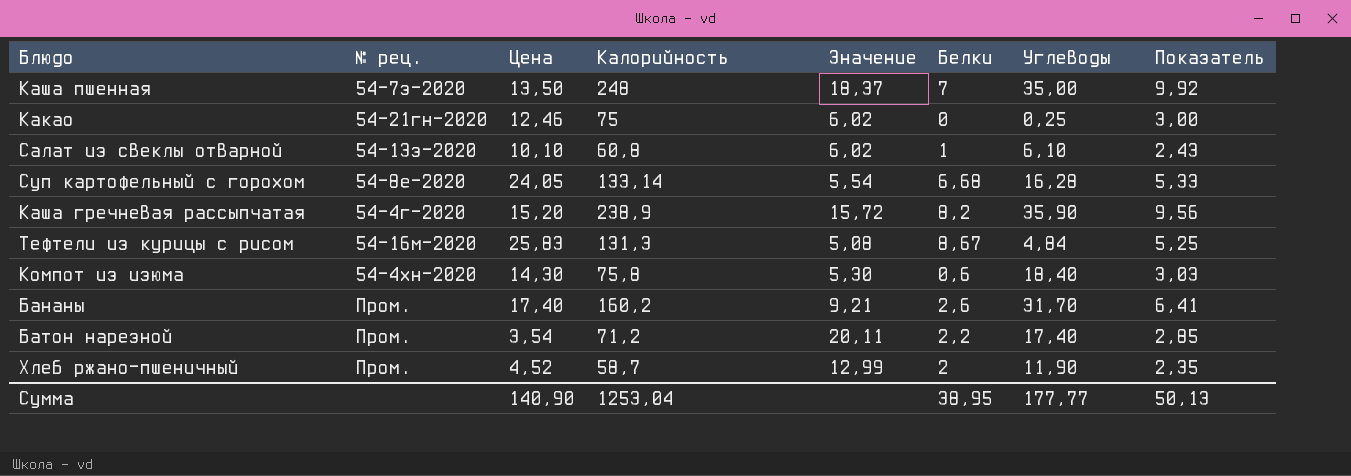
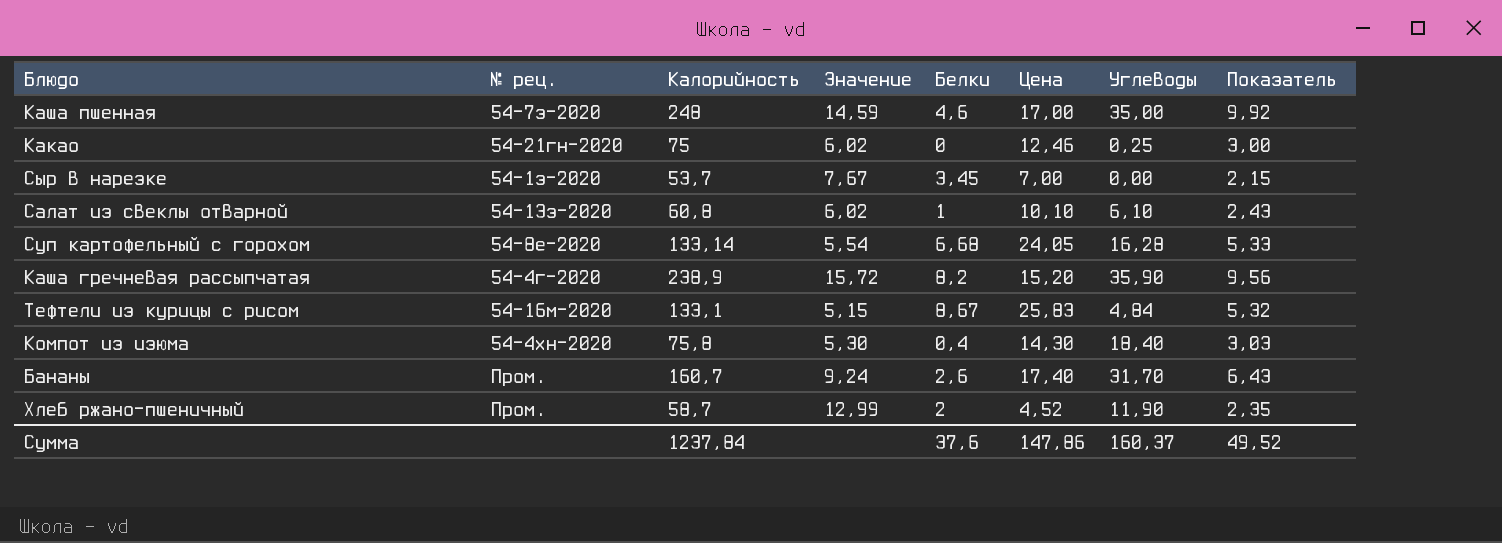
column Цена | position: 3 -> 6
row Батон нарезной: Пром. | 3,54 | 71,2 | 20,11 | 2,2 | 17,40 | 2,85 -> none
Каша пшенная | Значение: 18,37 -> 14,59
Каша пшенная | Белки: 7 -> 4,6
Каша пшенная | Цена: 13,50 -> 17,00
row Сыр в нарезке: none -> 54-1з-2020 | 53,7 | 7,67 | 3,45 | 7,00 | 0,00 | 2,15
Тефтели из курицы с рисом | Калорийность: 131,3 -> 133,1
Тефтели из курицы с рисом | Значение: 5,08 -> 5,15
Тефтели из курицы с рисом | Показатель: 5,25 -> 5,32
Компот из изюма | Белки: 0,6 -> 0,4
Бананы | Калорийность: 160,2 -> 160,7
Бананы | Значение: 9,21 -> 9,24
Бананы | Показатель: 6,41 -> 6,43
Сумма | Калорийность: 1253,04 -> 1237,84
Сумма | Белки: 38,95 -> 37,6
Сумма | Цена: 140,90 -> 147,86
Сумма | Углеводы: 177,77 -> 160,37
Сумма | Показатель: 50,13 -> 49,52

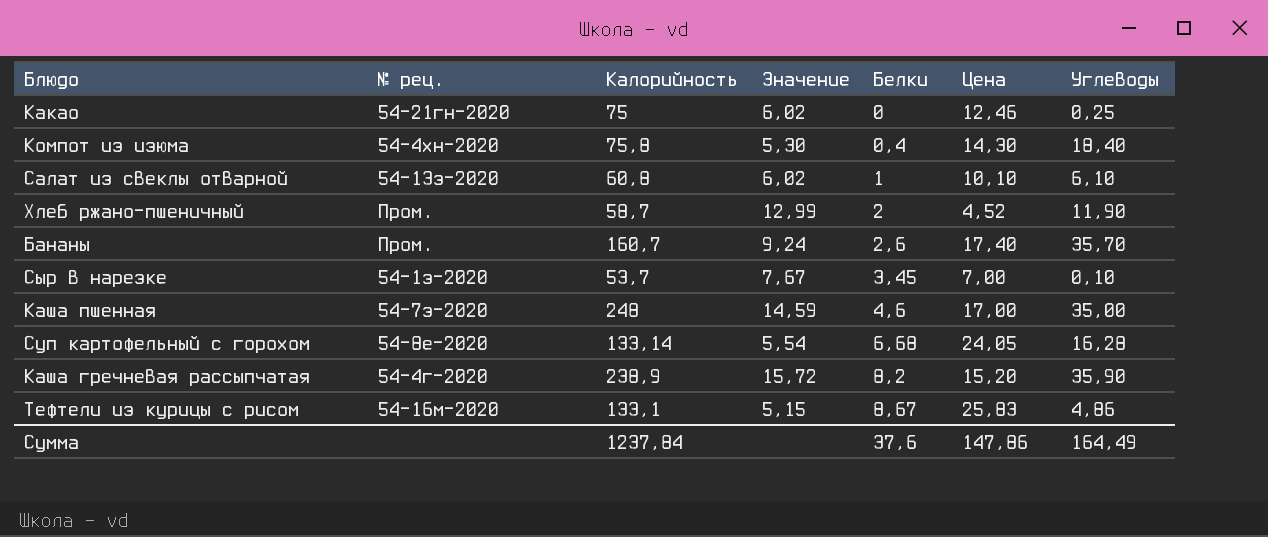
row order: none -> Белки ascending
column Показатель | formula: [Калорийность] * 0,04 -> none
Бананы | Углеводы: 31,70 -> 35,70
Сыр в нарезке | Углеводы: 0,00 -> 0,10
Тефтели из курицы с рисом | Углеводы: 4,84 -> 4,86
Сумма | Углеводы: 160,37 -> 164,49

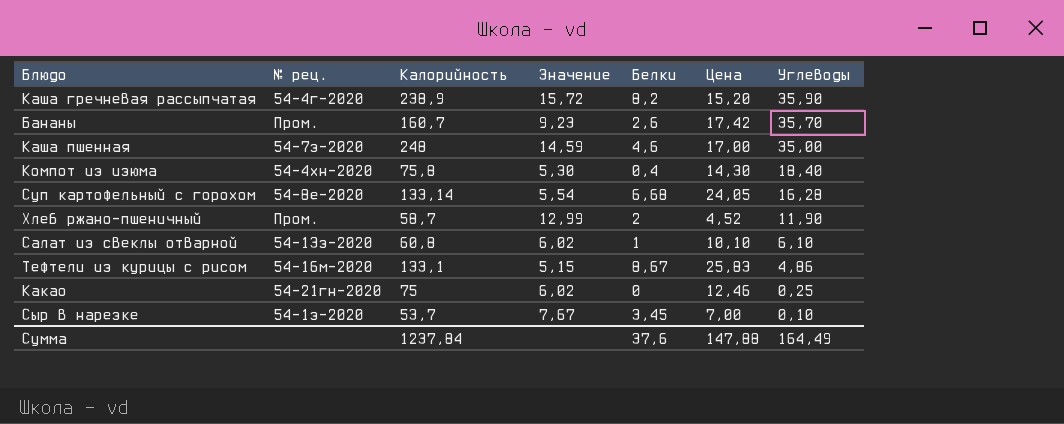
row order: Белки ascending -> Углеводы descending
Бананы | Значение: 9,24 -> 9,23
Бананы | Цена: 17,40 -> 17,42
Сумма | Цена: 147,86 -> 147,88

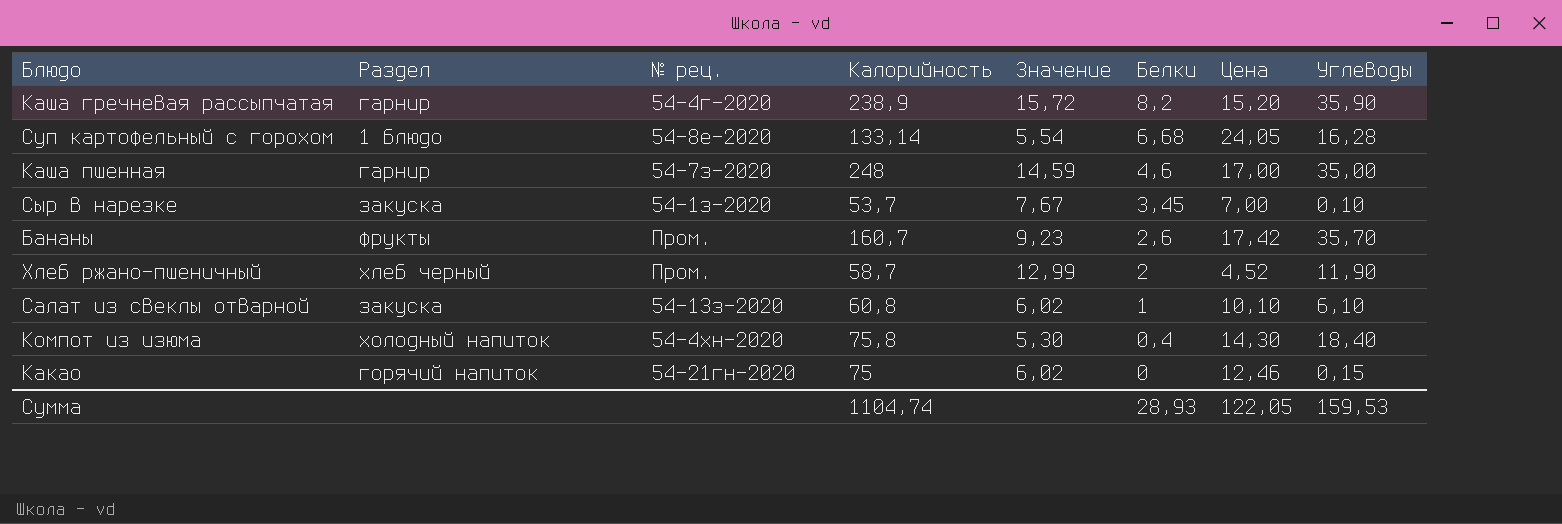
row order: Углеводы descending -> Белки descending
column Раздел | position: none -> 2
row Тефтели из курицы с рисом: 54-16м-2020 | 133,1 | 5,15 | 8,67 | 25,83 | 4,86 -> none
Какао | Углеводы: 0,25 -> 0,15
Сумма | Калорийность: 1237,84 -> 1104,74
Сумма | Белки: 37,6 -> 28,93
Сумма | Цена: 147,88 -> 122,05
Сумма | Углеводы: 164,49 -> 159,53

